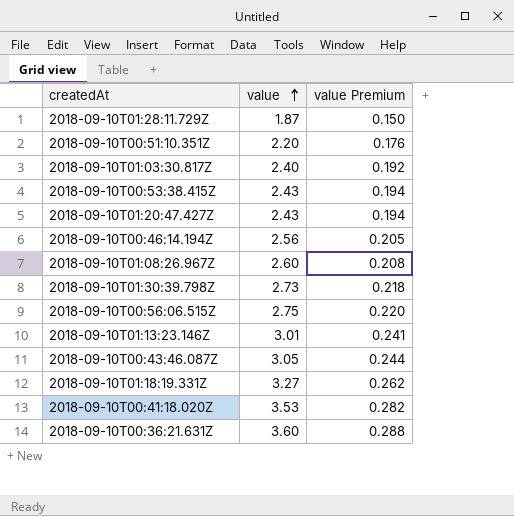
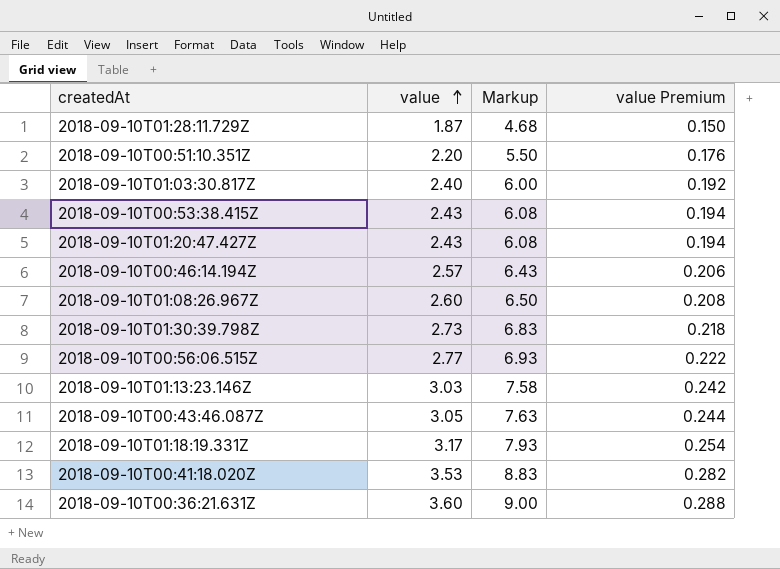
column Markup | formula: none -> [value] * 2.5
2018-09-10T00:46:14.194Z | value: 2.56 -> 2.57
2018-09-10T00:46:14.194Z | value Premium: 0.205 -> 0.206
2018-09-10T00:56:06.515Z | value: 2.75 -> 2.77
2018-09-10T00:56:06.515Z | value Premium: 0.220 -> 0.222
2018-09-10T01:13:23.146Z | value: 3.01 -> 3.03
2018-09-10T01:13:23.146Z | value Premium: 0.241 -> 0.242
2018-09-10T01:18:19.331Z | value: 3.27 -> 3.17
2018-09-10T01:18:19.331Z | value Premium: 0.262 -> 0.254

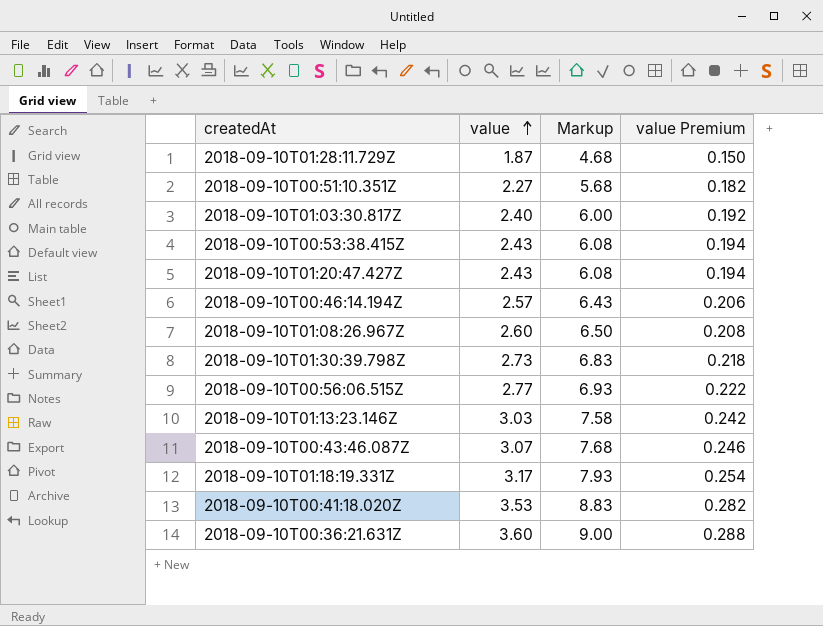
2018-09-10T00:51:10.351Z | value: 2.20 -> 2.27
2018-09-10T00:51:10.351Z | Markup: 5.50 -> 5.68
2018-09-10T00:51:10.351Z | value Premium: 0.176 -> 0.182
2018-09-10T00:43:46.087Z | value: 3.05 -> 3.07
2018-09-10T00:43:46.087Z | Markup: 7.63 -> 7.68
2018-09-10T00:43:46.087Z | value Premium: 0.244 -> 0.246

